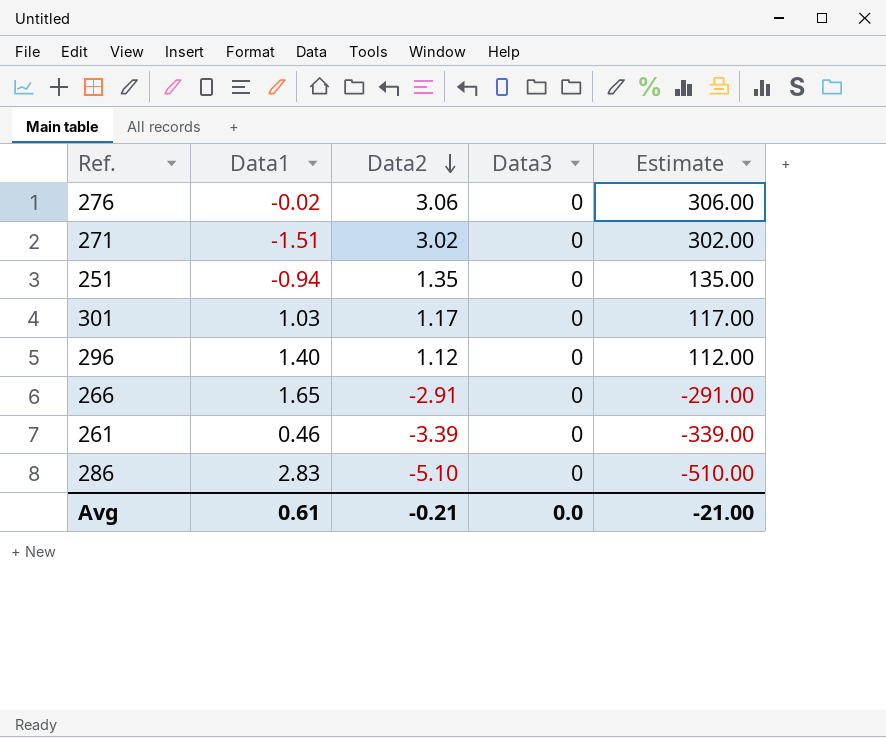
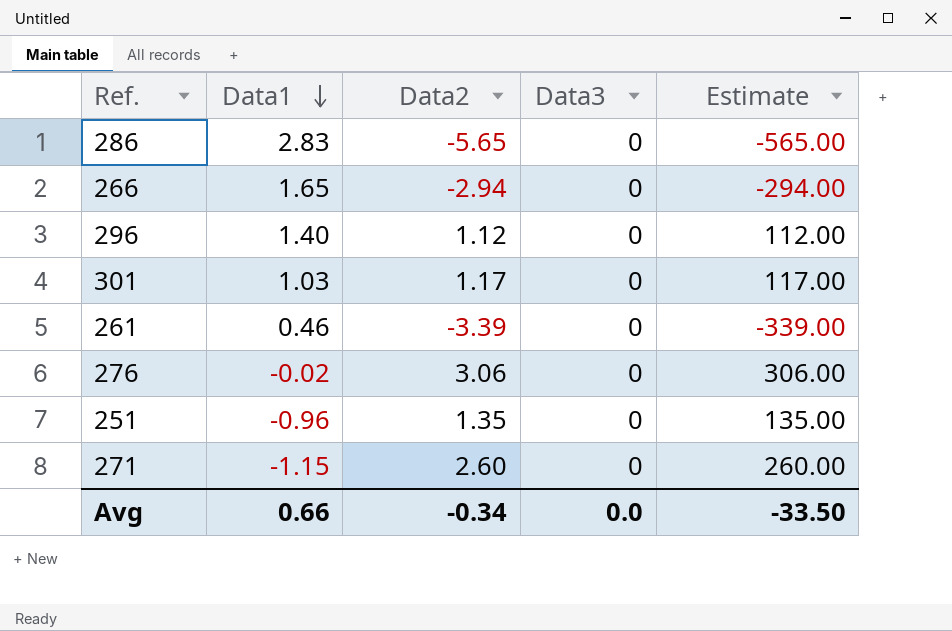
row order: Data2 descending -> Data1 descending
286 | Data2: -5.10 -> -5.65
286 | Estimate: -510.00 -> -565.00
266 | Data2: -2.91 -> -2.94
266 | Estimate: -291.00 -> -294.00
251 | Data1: -0.94 -> -0.96
271 | Data1: -1.51 -> -1.15
271 | Data2: 3.02 -> 2.60
271 | Estimate: 302.00 -> 260.00
Avg | Data1: 0.61 -> 0.66
Avg | Data2: -0.21 -> -0.34
Avg | Estimate: -21.00 -> -33.50

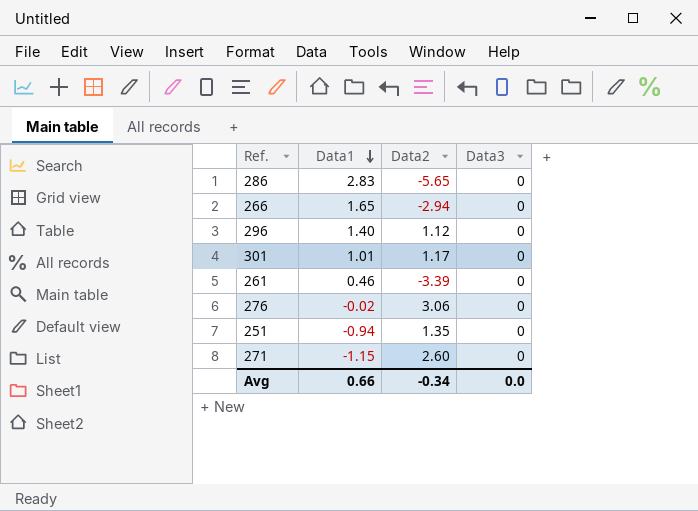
column Estimate | formula: [Data2] * 100 -> none
301 | Data1: 1.03 -> 1.01
251 | Data1: -0.96 -> -0.94

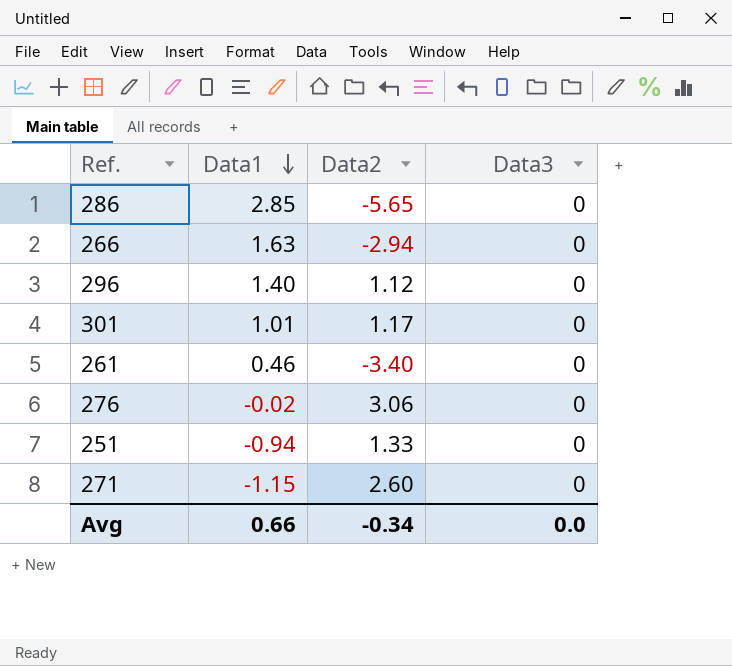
286 | Data1: 2.83 -> 2.85
266 | Data1: 1.65 -> 1.63
261 | Data2: -3.39 -> -3.40
251 | Data2: 1.35 -> 1.33

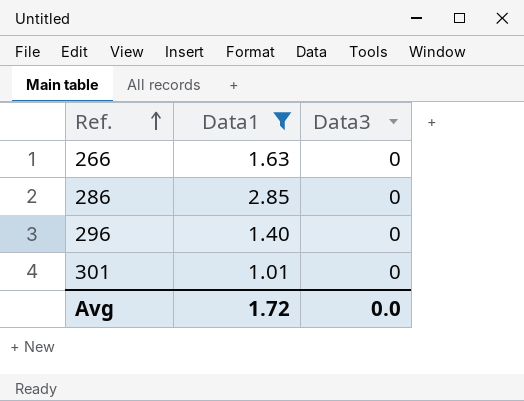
filter: none -> Data1 >= 1.01
row order: Data1 descending -> Ref. ascending
column Data2 | position: 3 -> none
Avg | Data1: 0.66 -> 1.72

